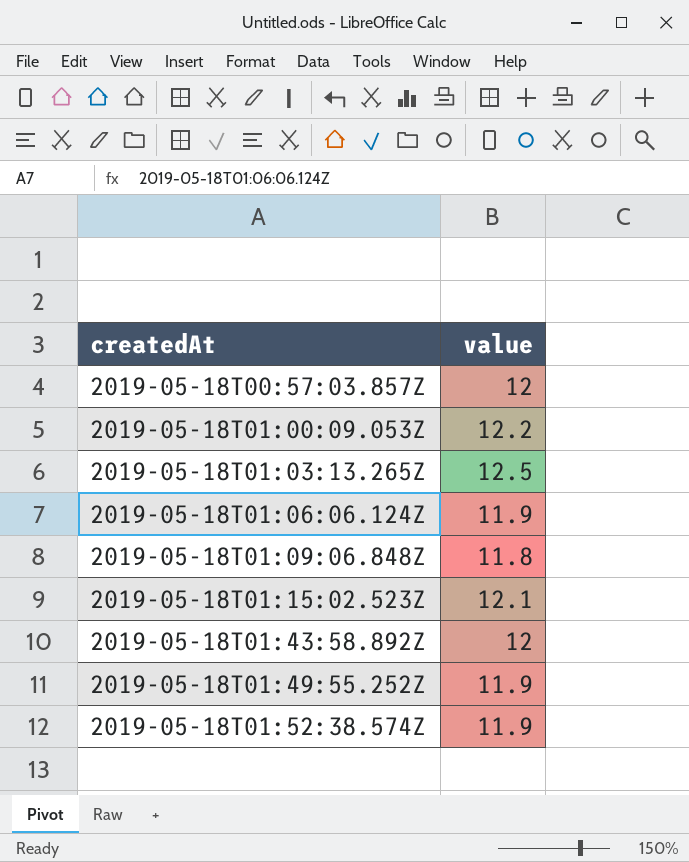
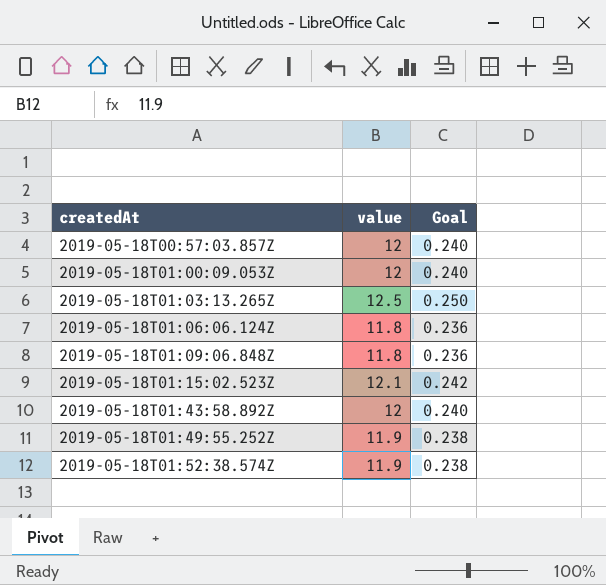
column Goal | formula: none -> [value] * 0.02
2019-05-18T01:00:09.053Z | value: 12.2 -> 12
2019-05-18T01:06:06.124Z | value: 11.9 -> 11.8

